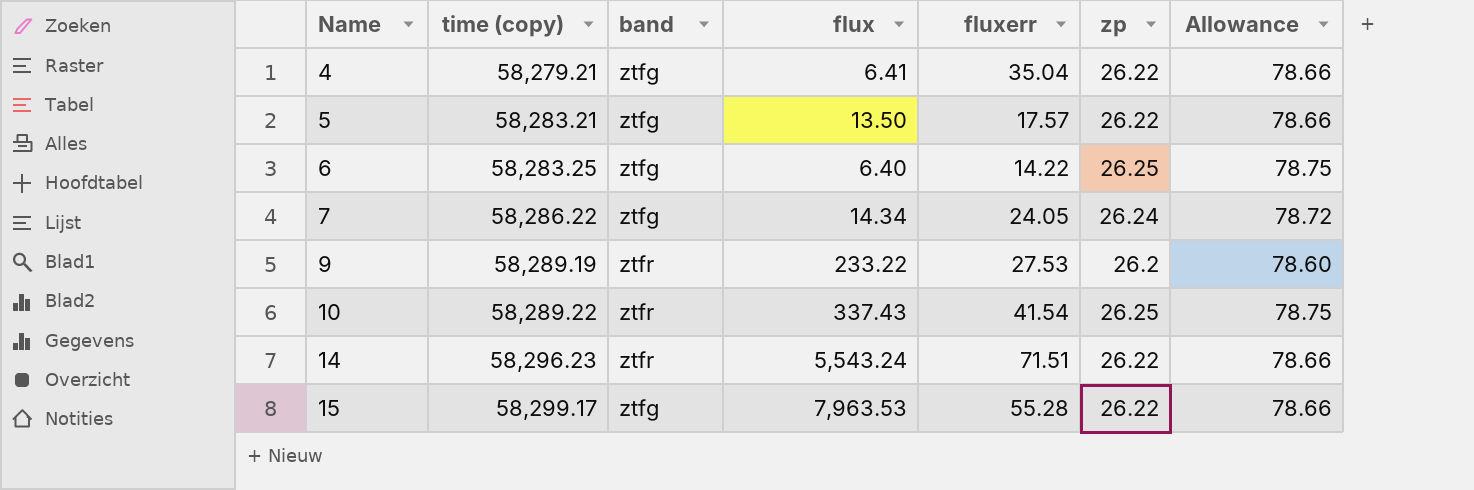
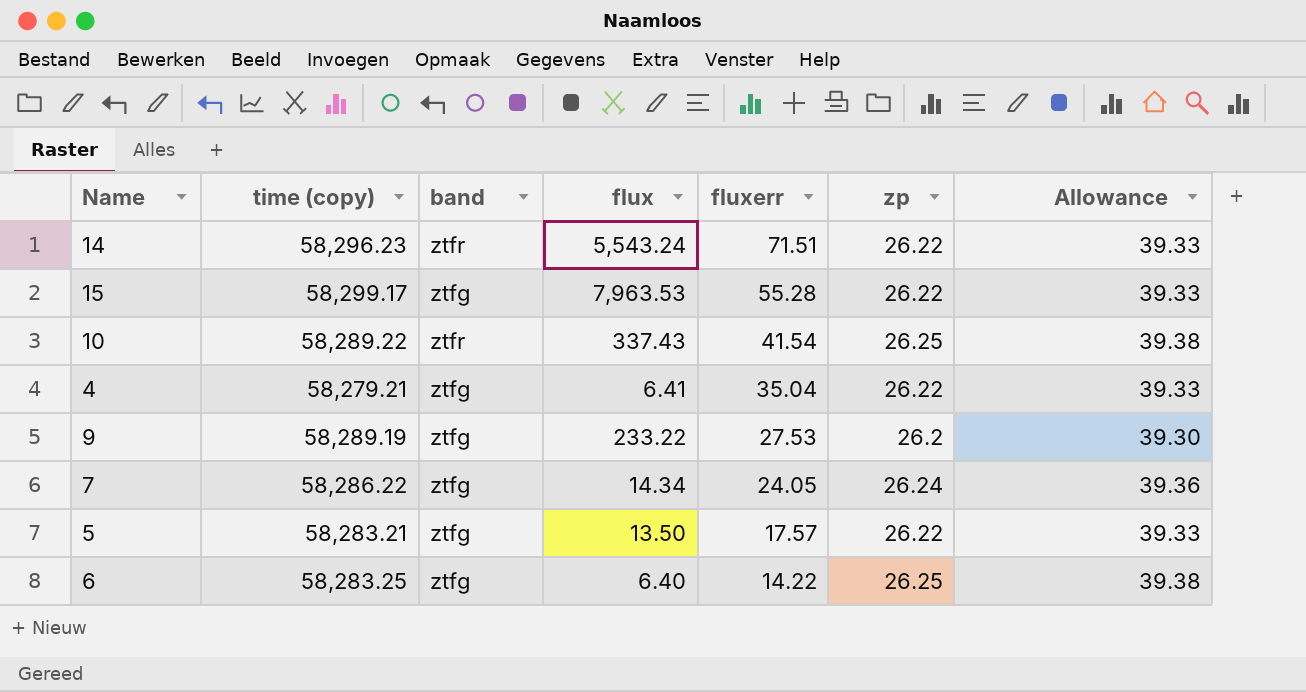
row order: Name ascending -> fluxerr descending
column Allowance | formula: [zp] * 3 -> [zp] * 1.5
9 | band: ztfr -> ztfg

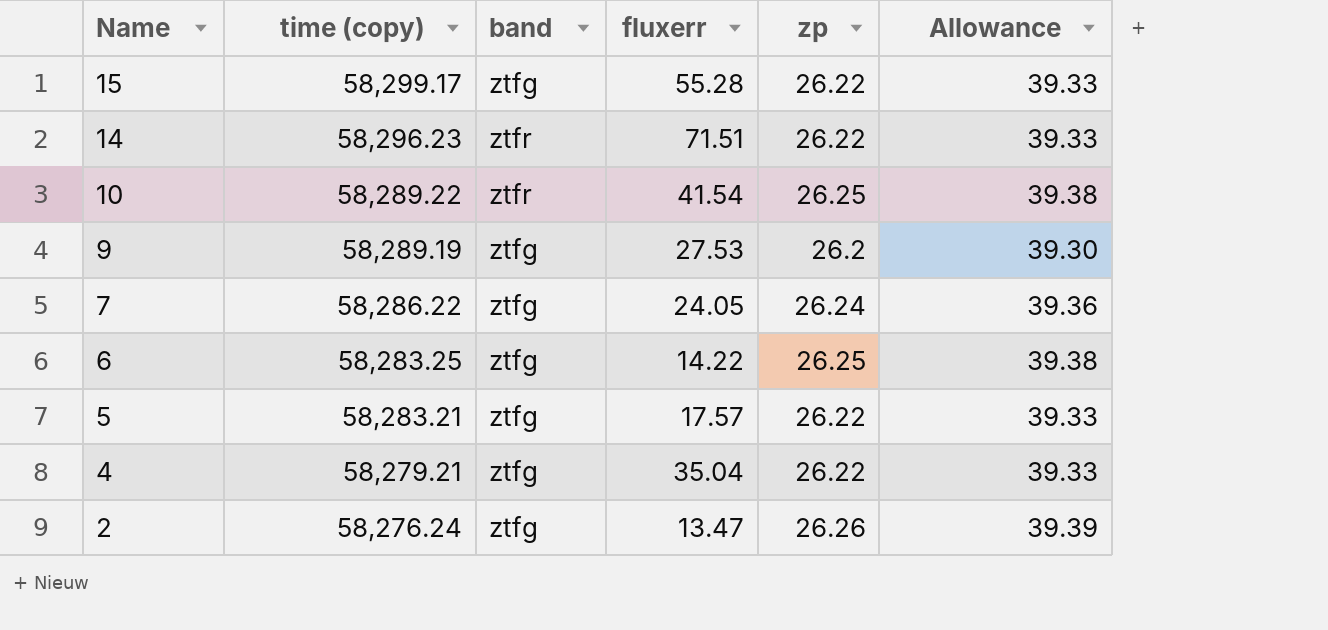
row order: fluxerr descending -> Name descending
column flux | position: 4 -> none
row 2: none -> 58,276.24 | ztfg | 13.47 | 26.26 | 39.39

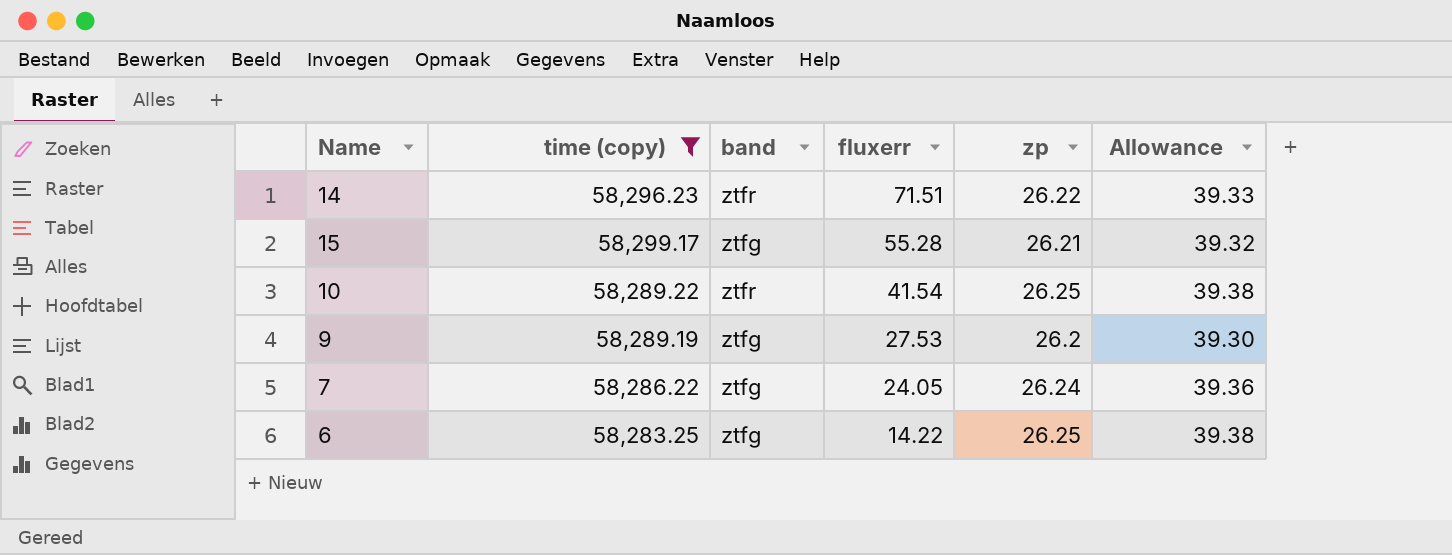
filter: none -> time (copy) >= 58,283.25
row order: Name descending -> fluxerr descending
15 | zp: 26.22 -> 26.21
15 | Allowance: 39.33 -> 39.32

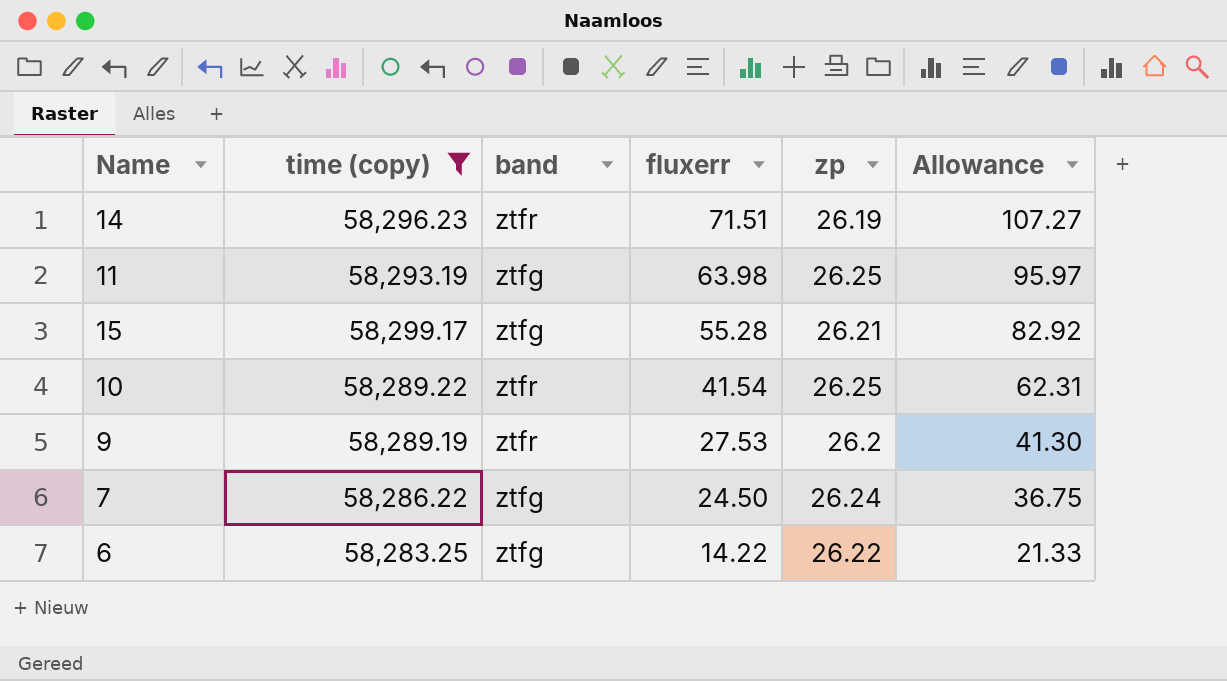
column Allowance | formula: [zp] * 1.5 -> [fluxerr] * 1.5
14 | zp: 26.22 -> 26.19
row 11: none -> 58,293.19 | ztfg | 63.98 | 26.25 | 95.97
9 | band: ztfg -> ztfr
7 | fluxerr: 24.05 -> 24.50
6 | zp: 26.25 -> 26.22

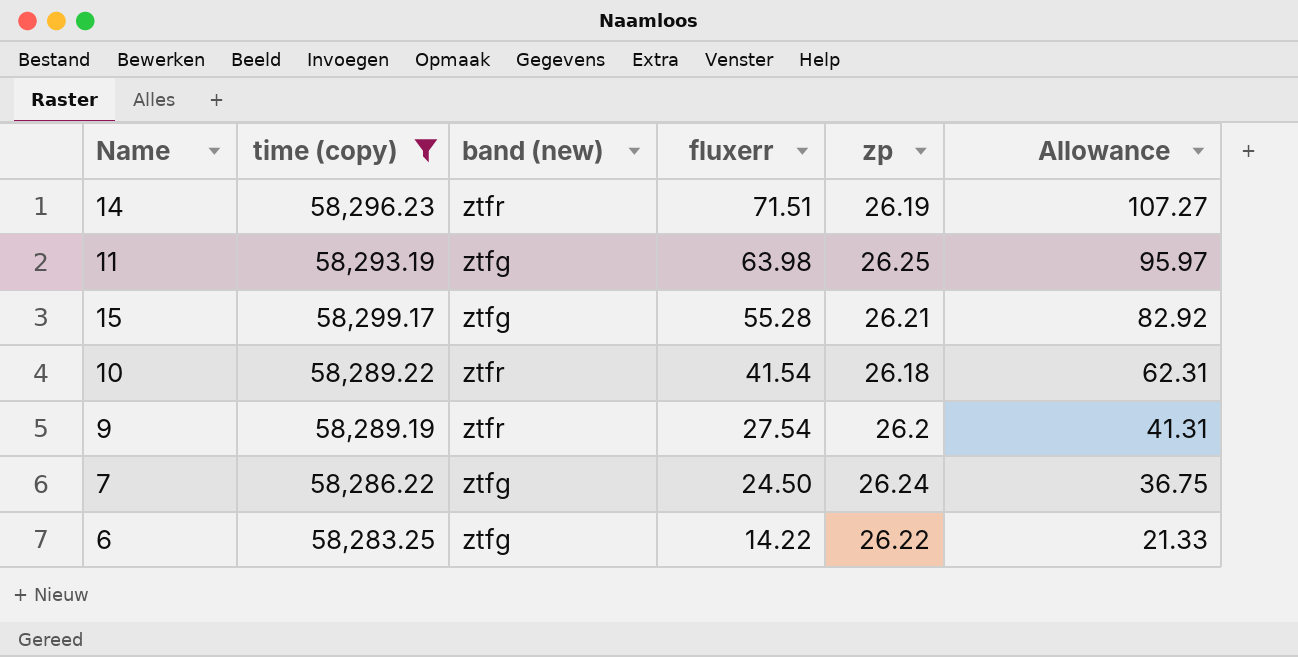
column name: band -> band (new)
10 | zp: 26.25 -> 26.18
9 | fluxerr: 27.53 -> 27.54
9 | Allowance: 41.30 -> 41.31

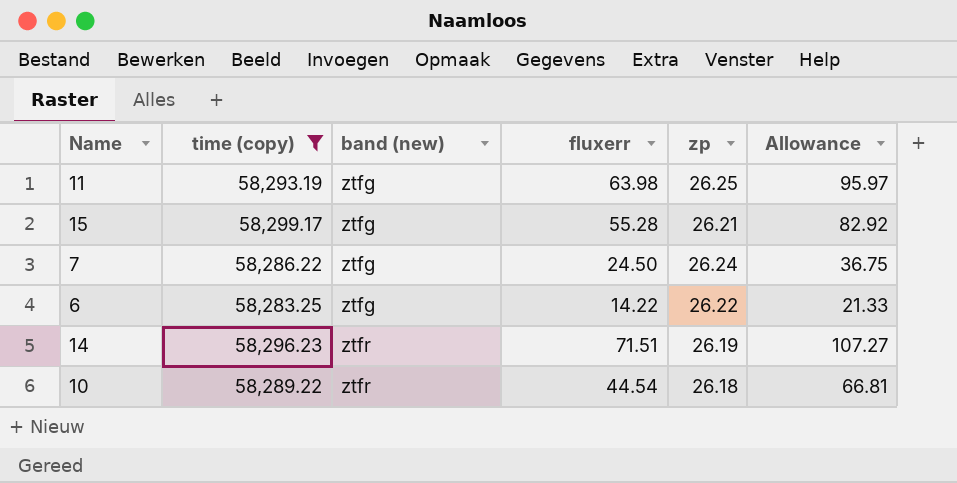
row order: fluxerr descending -> band (new) ascending
row 9: 58,289.19 | ztfr | 27.54 | 26.2 | 41.31 -> none
10 | fluxerr: 41.54 -> 44.54
10 | Allowance: 62.31 -> 66.81

